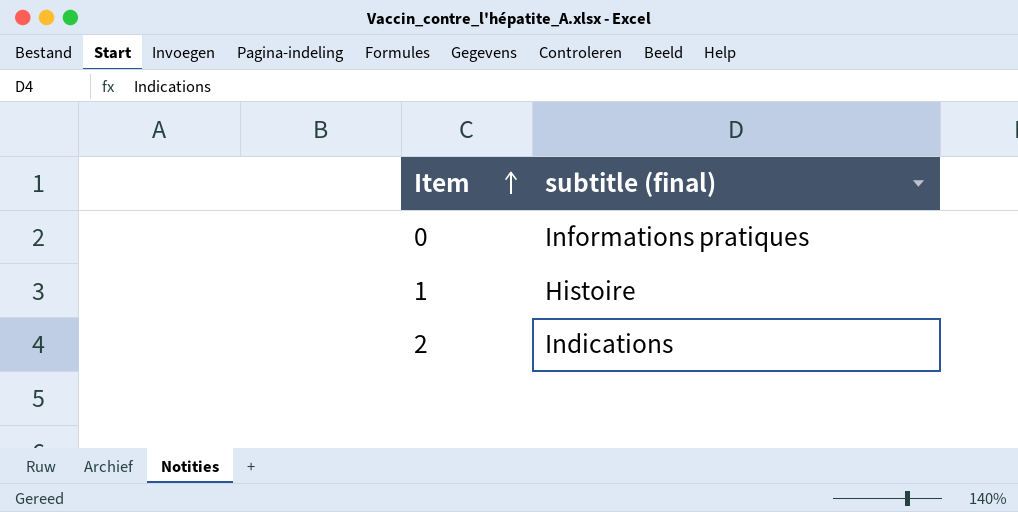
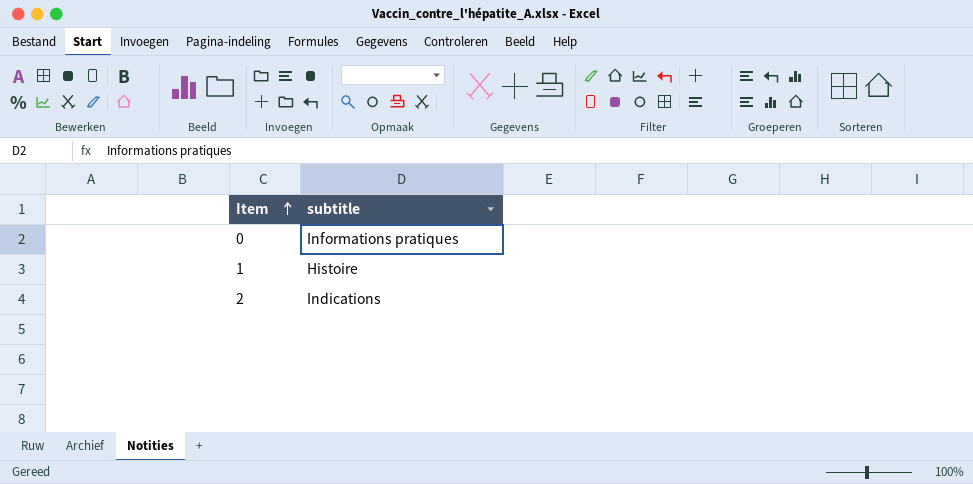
column name: subtitle (final) -> subtitle

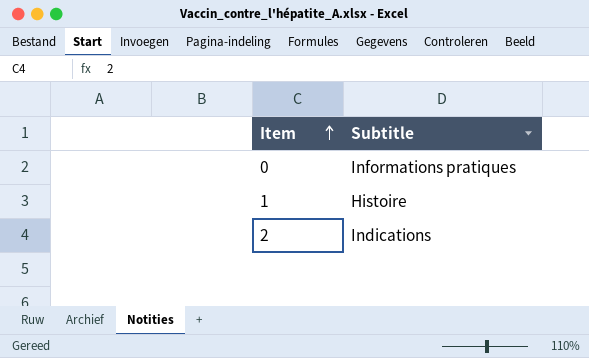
column name: subtitle -> Subtitle

